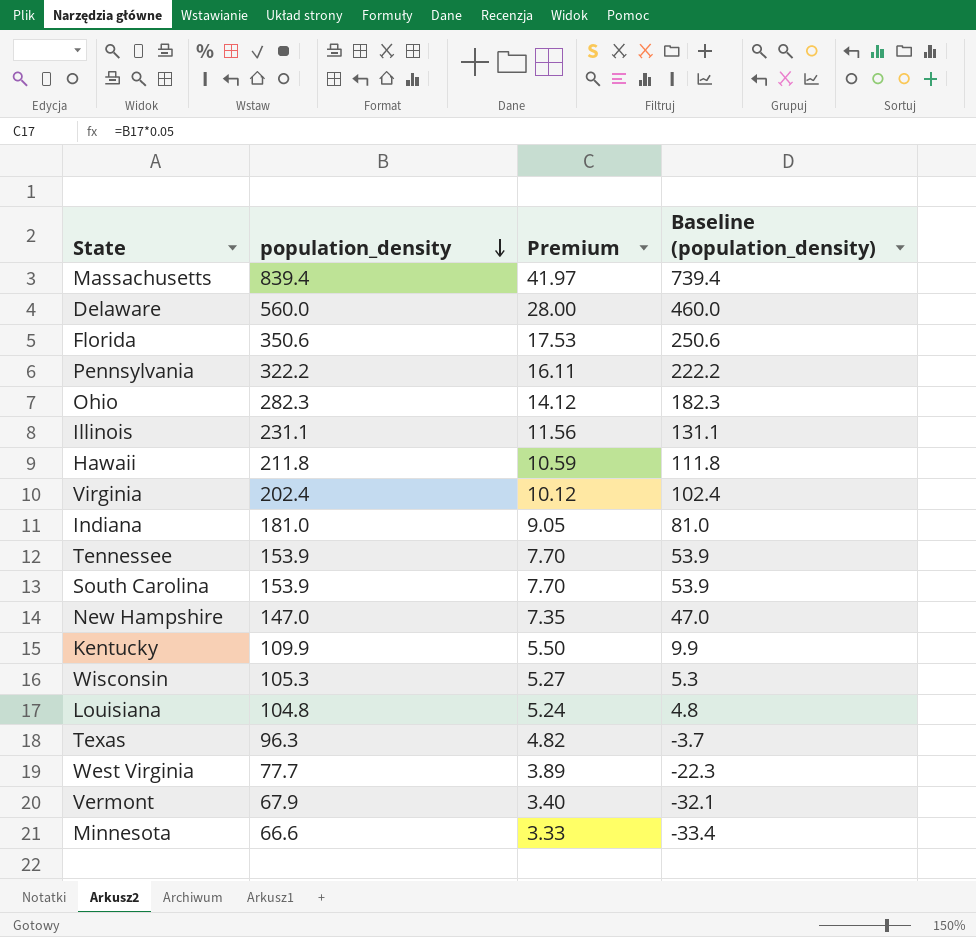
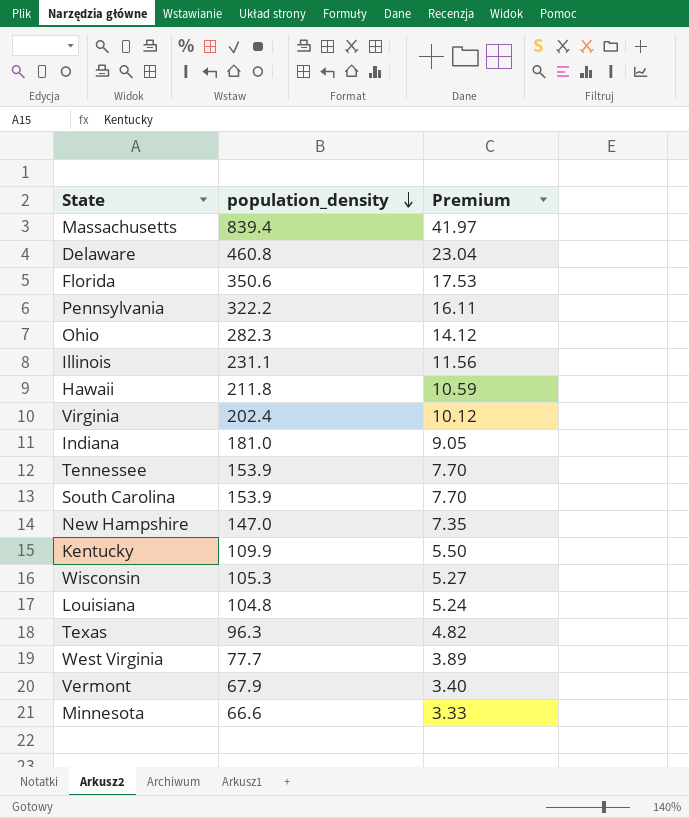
column Baseline (population_density) | formula: [population_density] - 100 -> none
Delaware | population_density: 560.0 -> 460.8
Delaware | Premium: 28.00 -> 23.04

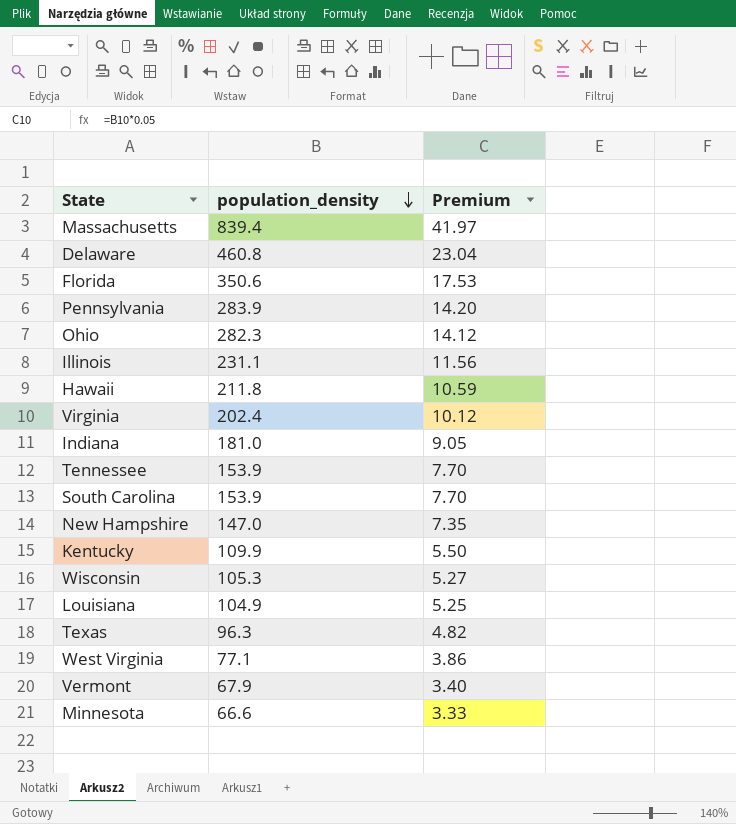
Pennsylvania | population_density: 322.2 -> 283.9
Pennsylvania | Premium: 16.11 -> 14.20
Louisiana | population_density: 104.8 -> 104.9
Louisiana | Premium: 5.24 -> 5.25
West Virginia | population_density: 77.7 -> 77.1
West Virginia | Premium: 3.89 -> 3.86

